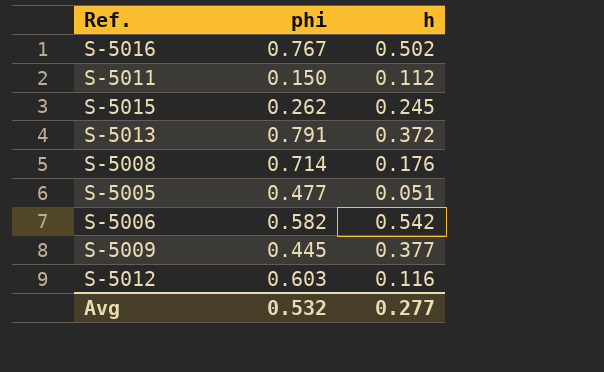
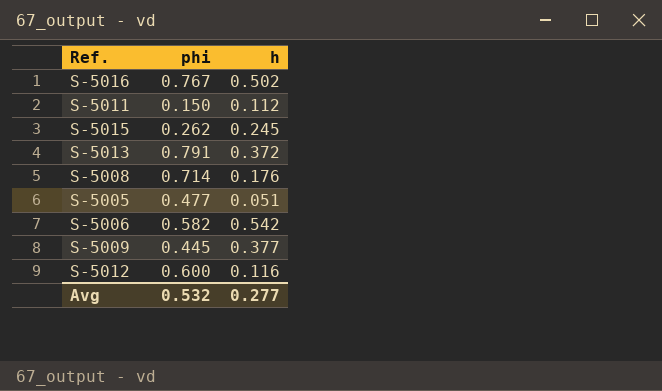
S-5012 | phi: 0.603 -> 0.600

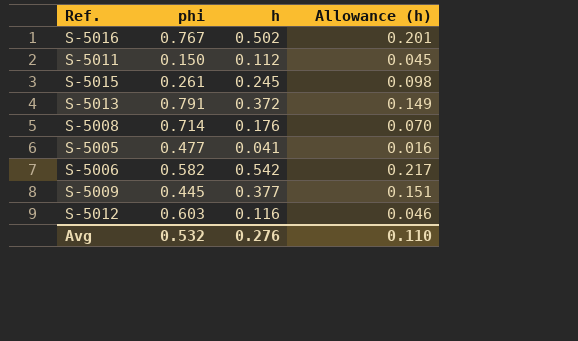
column Allowance (h) | formula: none -> [h] * 0.4
S-5015 | phi: 0.262 -> 0.261
S-5005 | h: 0.051 -> 0.041
S-5012 | phi: 0.600 -> 0.603
Avg | h: 0.277 -> 0.276

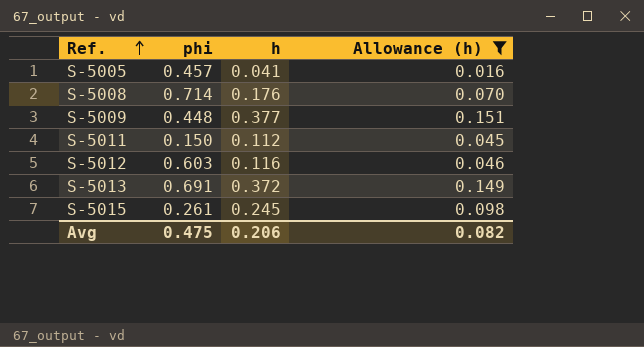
filter: none -> Allowance (h) <= 0.151
row order: none -> Ref. ascending
S-5005 | phi: 0.477 -> 0.457
S-5009 | phi: 0.445 -> 0.448
S-5013 | phi: 0.791 -> 0.691
Avg | phi: 0.532 -> 0.475
Avg | h: 0.276 -> 0.206
Avg | Allowance (h): 0.110 -> 0.082

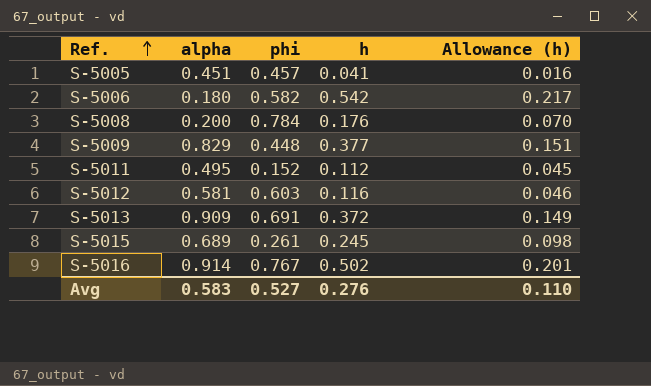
filter: Allowance (h) <= 0.151 -> none
column alpha | position: none -> 2
S-5008 | phi: 0.714 -> 0.784
S-5011 | phi: 0.150 -> 0.152
Avg | phi: 0.475 -> 0.527
Avg | h: 0.206 -> 0.276
Avg | Allowance (h): 0.082 -> 0.110

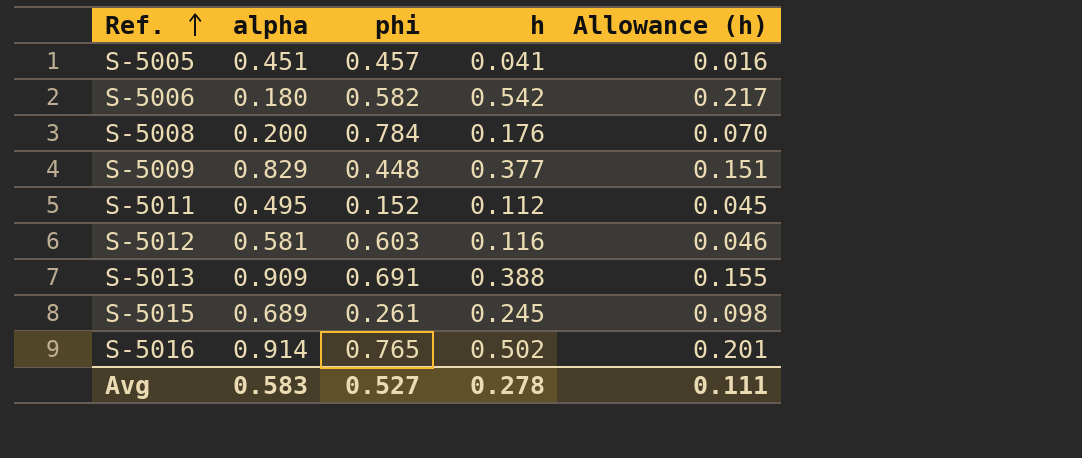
S-5013 | h: 0.372 -> 0.388
S-5013 | Allowance (h): 0.149 -> 0.155
S-5016 | phi: 0.767 -> 0.765
Avg | h: 0.276 -> 0.278
Avg | Allowance (h): 0.110 -> 0.111

